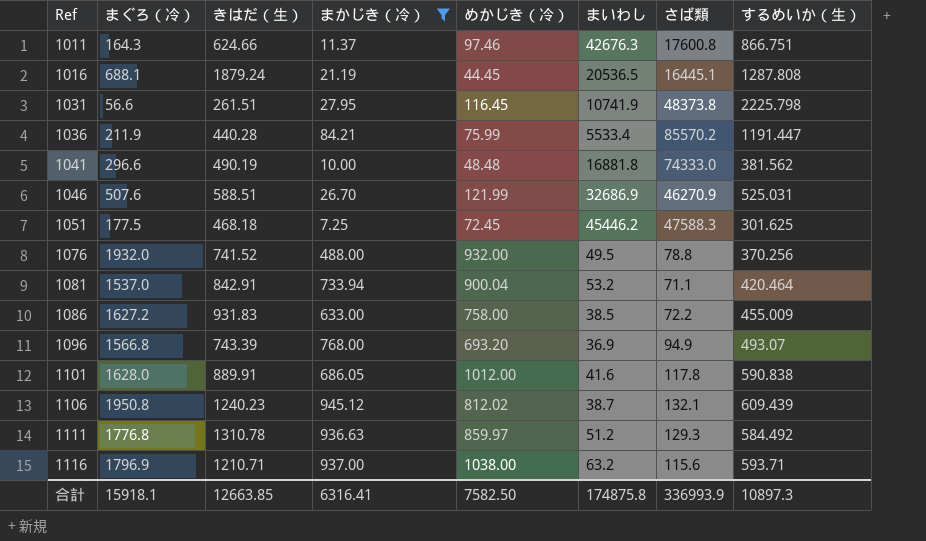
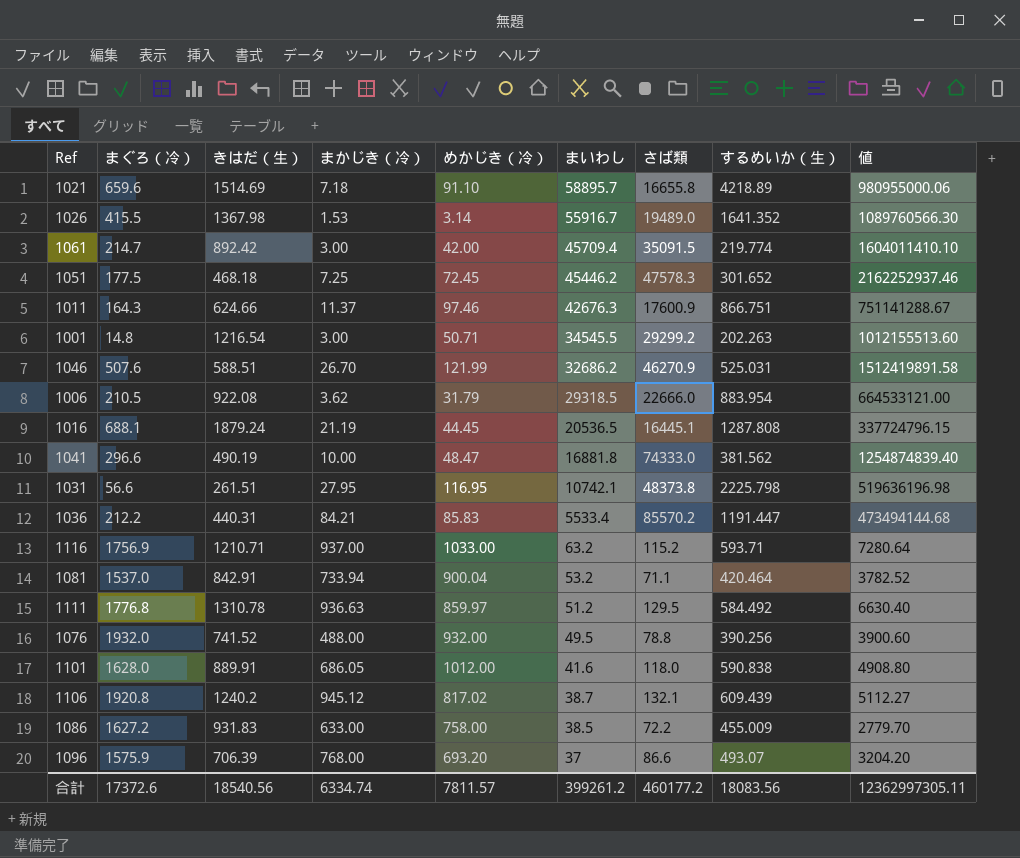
filter: まかじき（冷） >= 7.25 -> none
row order: Ref ascending -> まいわし descending
column 値 | formula: none -> [まいわし] * [さば類]
1051 | さば類: 47588.3 -> 47578.3
1051 | するめいか（生）: 301.625 -> 301.652
1011 | さば類: 17600.8 -> 17600.9
1046 | まいわし: 32686.9 -> 32686.2
1041 | めかじき（冷）: 48.48 -> 48.47
1031 | めかじき（冷）: 116.45 -> 116.95
1031 | まいわし: 10741.9 -> 10742.1
1036 | まぐろ（冷）: 211.9 -> 212.2
1036 | きはだ（生）: 440.28 -> 440.31
1036 | めかじき（冷）: 75.99 -> 85.83
1116 | まぐろ（冷）: 1796.9 -> 1756.9
1116 | めかじき（冷）: 1038.00 -> 1033.00
1116 | さば類: 115.6 -> 115.2
1111 | さば類: 129.3 -> 129.5
1076 | するめいか（生）: 370.256 -> 390.256
1101 | さば類: 117.8 -> 118.0
1106 | まぐろ（冷）: 1950.8 -> 1920.8
1106 | きはだ（生）: 1240.23 -> 1240.2
1106 | めかじき（冷）: 812.02 -> 817.02
1096 | まぐろ（冷）: 1566.8 -> 1575.9
1096 | きはだ（生）: 743.39 -> 706.39
1096 | まいわし: 36.9 -> 37
1096 | さば類: 94.9 -> 86.6
合計 | まぐろ（冷）: 15918.1 -> 17372.6
合計 | きはだ（生）: 12663.85 -> 18540.56
合計 | まかじき（冷）: 6316.41 -> 6334.74
合計 | めかじき（冷）: 7582.50 -> 7811.57
合計 | まいわし: 174875.8 -> 399261.2
合計 | さば類: 336993.9 -> 460177.2
合計 | するめいか（生）: 10897.3 -> 18083.56

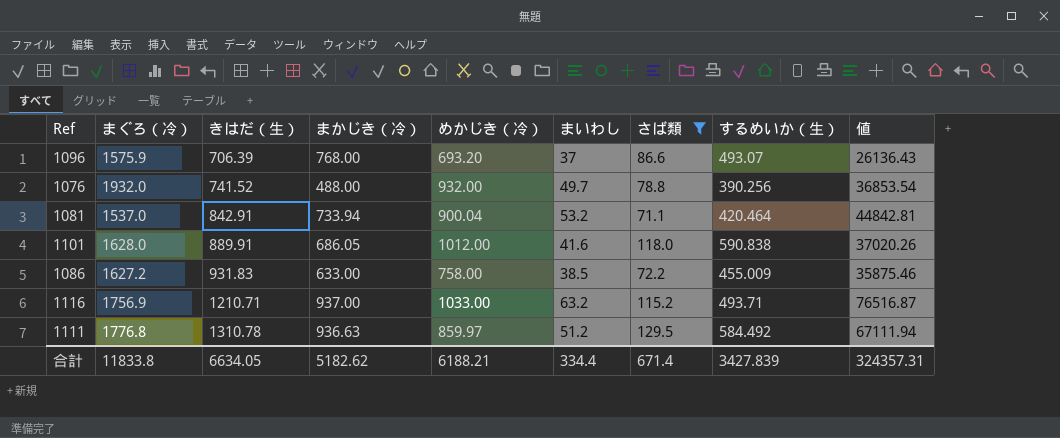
filter: none -> さば類 <= 129.5
row order: まいわし descending -> きはだ（生） ascending
column 値 | formula: [まいわし] * [さば類] -> [きはだ（生）] * [まいわし]
1076 | まいわし: 49.5 -> 49.7
1116 | するめいか（生）: 593.71 -> 493.71
合計 | まぐろ（冷）: 17372.6 -> 11833.8
合計 | きはだ（生）: 18540.56 -> 6634.05
合計 | まかじき（冷）: 6334.74 -> 5182.62
合計 | めかじき（冷）: 7811.57 -> 6188.21
合計 | まいわし: 399261.2 -> 334.4
合計 | さば類: 460177.2 -> 671.4
合計 | するめいか（生）: 18083.56 -> 3427.839
合計 | 値: 12362997305.11 -> 324357.31

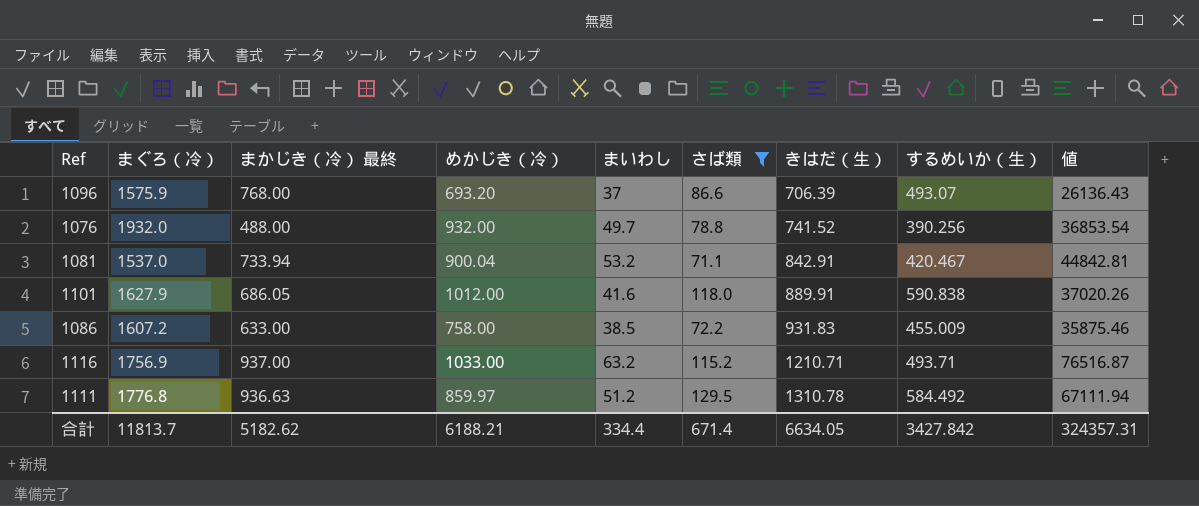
column name: まかじき（冷） -> まかじき（冷） 最終
column きはだ（生） | position: 3 -> 7
1081 | するめいか（生）: 420.464 -> 420.467
1101 | まぐろ（冷）: 1628.0 -> 1627.9
1086 | まぐろ（冷）: 1627.2 -> 1607.2
合計 | まぐろ（冷）: 11833.8 -> 11813.7
合計 | するめいか（生）: 3427.839 -> 3427.842

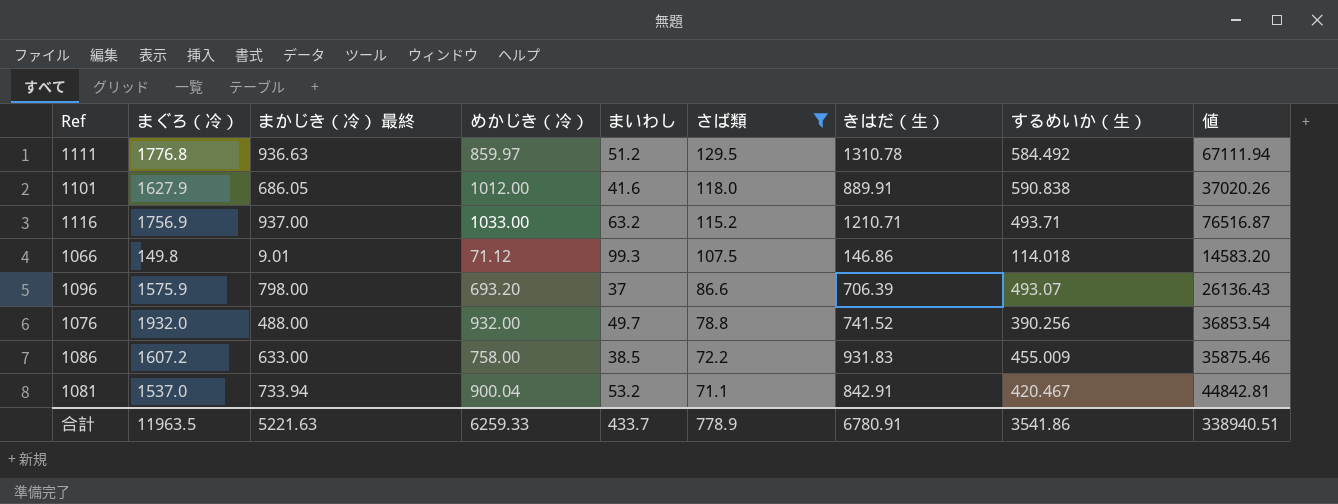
row order: きはだ（生） ascending -> さば類 descending
row 1066: none -> 149.8 | 9.01 | 71.12 | 99.3 | 107.5 | 146.86 | 114.018 | 14583.20
1096 | まかじき（冷） 最終: 768.00 -> 798.00
合計 | まぐろ（冷）: 11813.7 -> 11963.5
合計 | まかじき（冷） 最終: 5182.62 -> 5221.63
合計 | めかじき（冷）: 6188.21 -> 6259.33
合計 | まいわし: 334.4 -> 433.7
合計 | さば類: 671.4 -> 778.9
合計 | きはだ（生）: 6634.05 -> 6780.91
合計 | するめいか（生）: 3427.842 -> 3541.86
合計 | 値: 324357.31 -> 338940.51

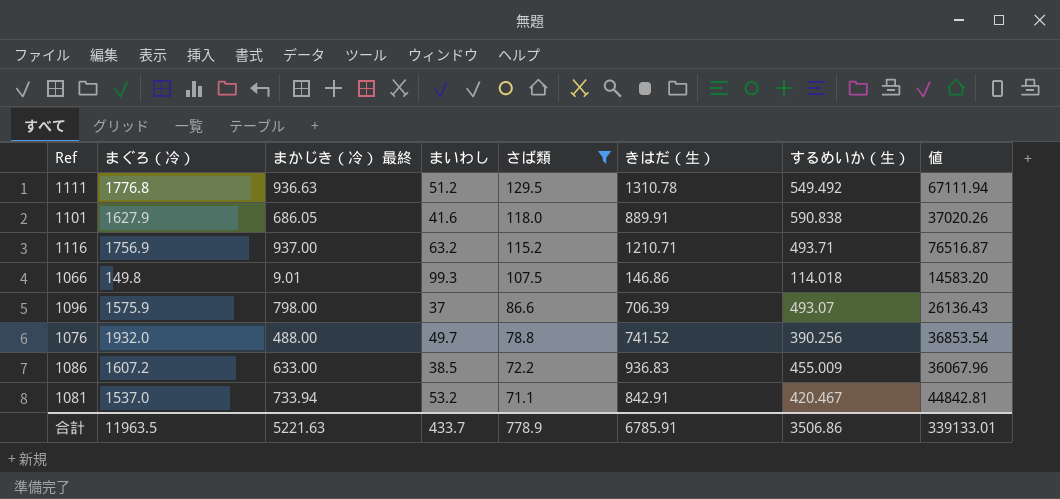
column めかじき（冷） | position: 4 -> none
1111 | するめいか（生）: 584.492 -> 549.492
1086 | きはだ（生）: 931.83 -> 936.83
1086 | 値: 35875.46 -> 36067.96
合計 | きはだ（生）: 6780.91 -> 6785.91
合計 | するめいか（生）: 3541.86 -> 3506.86
合計 | 値: 338940.51 -> 339133.01

